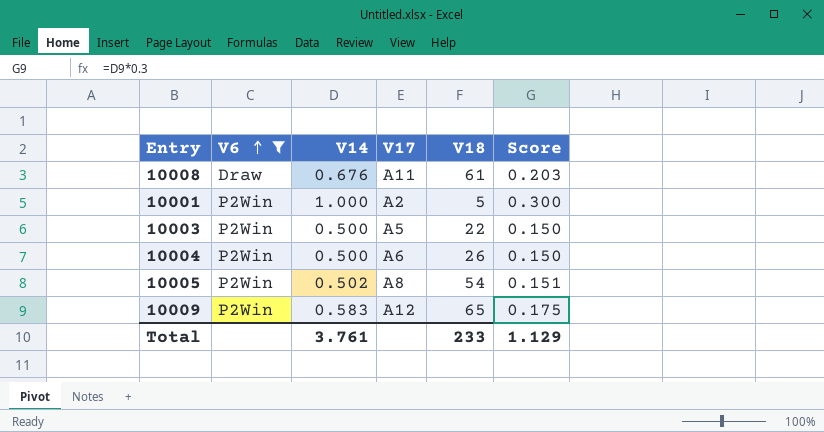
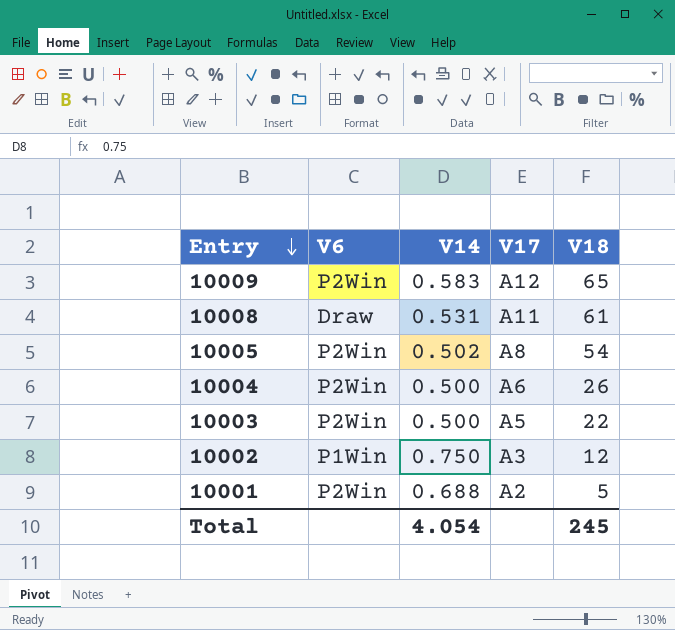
filter: V6 != P1Win -> none
row order: V6 ascending -> Entry descending
column Score | formula: [V14] * 0.3 -> none
10008 | V14: 0.676 -> 0.531
10001 | V14: 1.000 -> 0.688
Total | V14: 3.761 -> 4.054
Total | V18: 233 -> 245

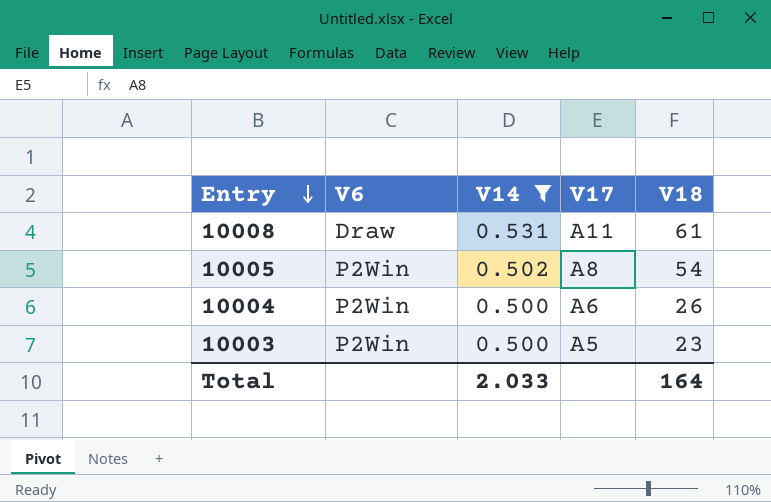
filter: none -> V14 <= 0.531
10003 | V18: 22 -> 23
Total | V14: 4.054 -> 2.033
Total | V18: 245 -> 164

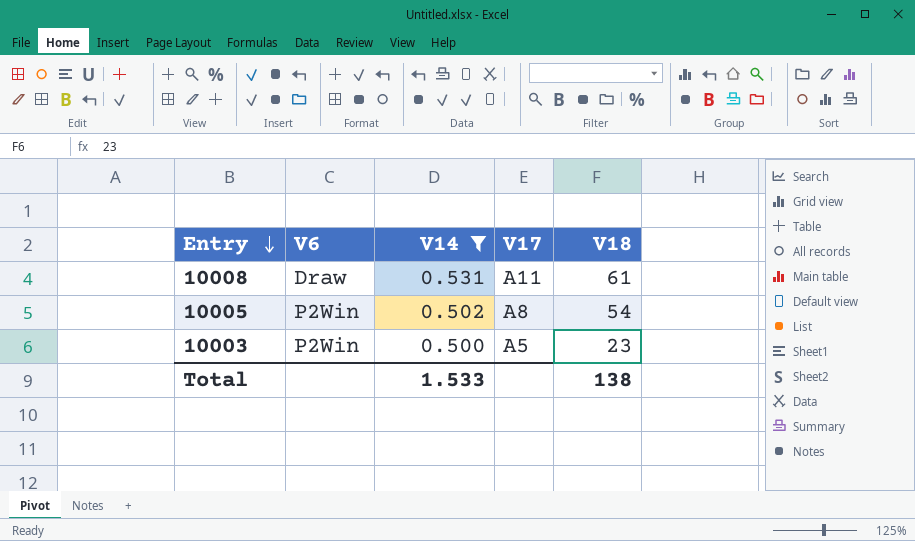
row 10004: P2Win | 0.500 | A6 | 26 -> none
Total | V14: 2.033 -> 1.533
Total | V18: 164 -> 138

